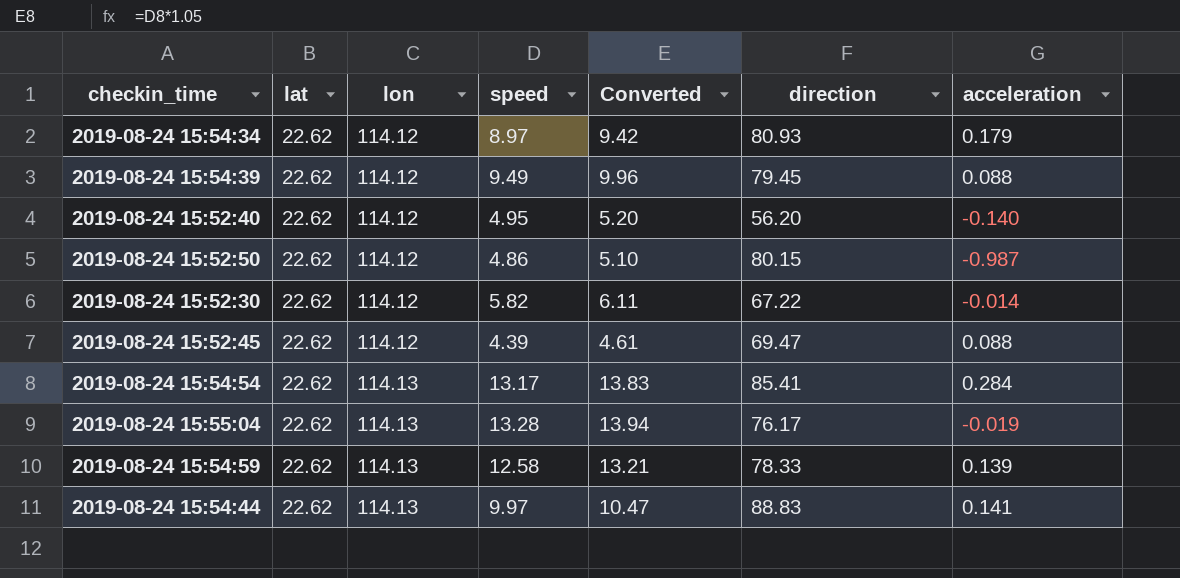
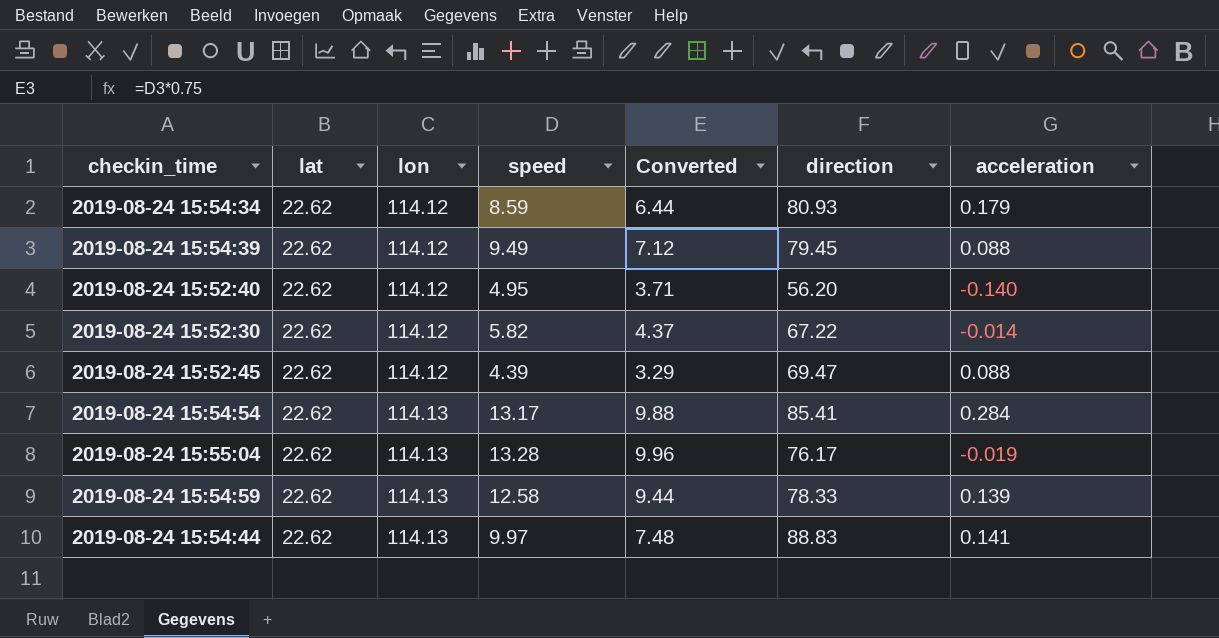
column Converted | formula: [speed] * 1.05 -> [speed] * 0.75
row 2019-08-24 15:52:50: 22.62 | 114.12 | 4.86 | 5.10 | 80.15 | -0.987 -> none
2019-08-24 15:54:34 | speed: 8.97 -> 8.59

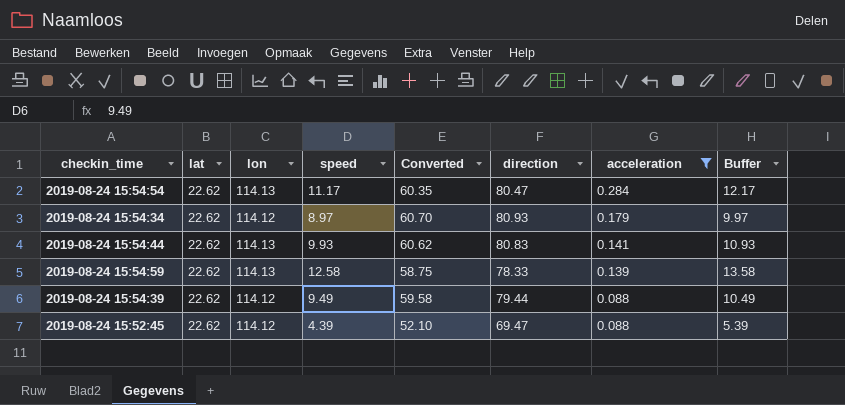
filter: none -> acceleration >= 0.088
row order: lon ascending -> acceleration descending
column Converted | formula: [speed] * 0.75 -> [direction] * 0.75
column Buffer | formula: none -> [speed] + 1
2019-08-24 15:54:54 | speed: 13.17 -> 11.17
2019-08-24 15:54:54 | direction: 85.41 -> 80.47
2019-08-24 15:54:34 | speed: 8.59 -> 8.97
2019-08-24 15:54:44 | speed: 9.97 -> 9.93
2019-08-24 15:54:44 | direction: 88.83 -> 80.83
2019-08-24 15:54:39 | direction: 79.45 -> 79.44

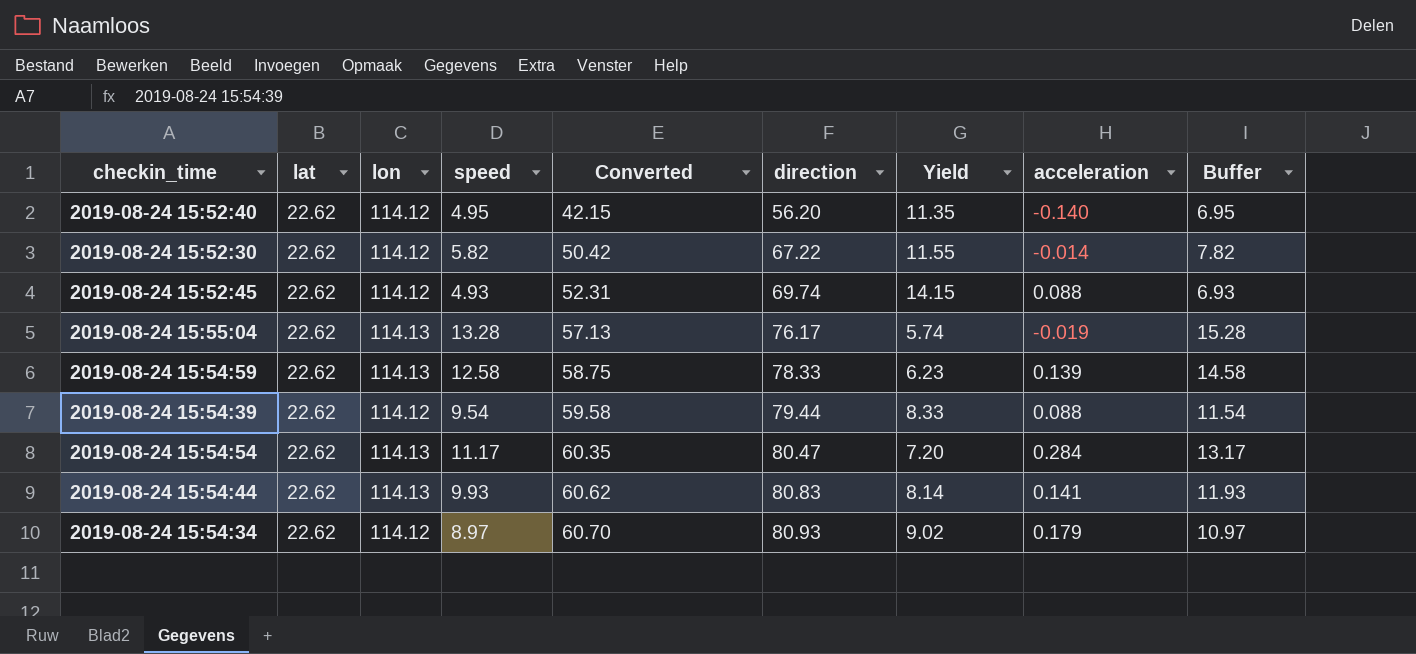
filter: acceleration >= 0.088 -> none
row order: acceleration descending -> Converted ascending
column Yield | formula: none -> [direction] / [speed]
column Buffer | formula: [speed] + 1 -> [speed] + 2
2019-08-24 15:52:45 | speed: 4.39 -> 4.93
2019-08-24 15:52:45 | Converted: 52.10 -> 52.31
2019-08-24 15:52:45 | direction: 69.47 -> 69.74
2019-08-24 15:54:39 | speed: 9.49 -> 9.54

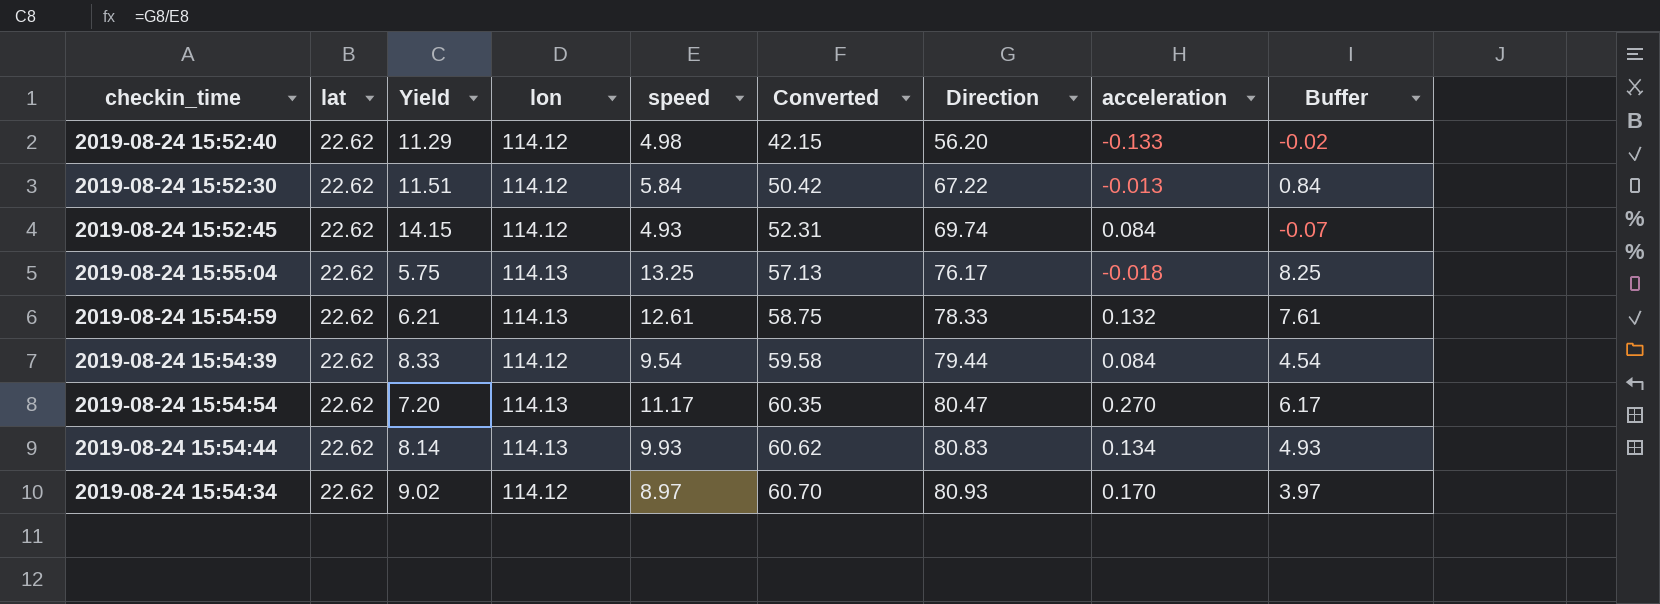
column Yield | position: 7 -> 3
column name: direction -> Direction
column Buffer | formula: [speed] + 2 -> [speed] - 5
2019-08-24 15:52:40 | Yield: 11.35 -> 11.29
2019-08-24 15:52:40 | speed: 4.95 -> 4.98
2019-08-24 15:52:40 | acceleration: -0.140 -> -0.133
2019-08-24 15:52:30 | Yield: 11.55 -> 11.51
2019-08-24 15:52:30 | speed: 5.82 -> 5.84
2019-08-24 15:52:30 | acceleration: -0.014 -> -0.013
2019-08-24 15:52:45 | acceleration: 0.088 -> 0.084
2019-08-24 15:55:04 | Yield: 5.74 -> 5.75
2019-08-24 15:55:04 | speed: 13.28 -> 13.25
2019-08-24 15:55:04 | acceleration: -0.019 -> -0.018
2019-08-24 15:54:59 | Yield: 6.23 -> 6.21
2019-08-24 15:54:59 | speed: 12.58 -> 12.61
2019-08-24 15:54:59 | acceleration: 0.139 -> 0.132
2019-08-24 15:54:39 | acceleration: 0.088 -> 0.084
2019-08-24 15:54:54 | acceleration: 0.284 -> 0.270
2019-08-24 15:54:44 | acceleration: 0.141 -> 0.134
2019-08-24 15:54:34 | acceleration: 0.179 -> 0.170

